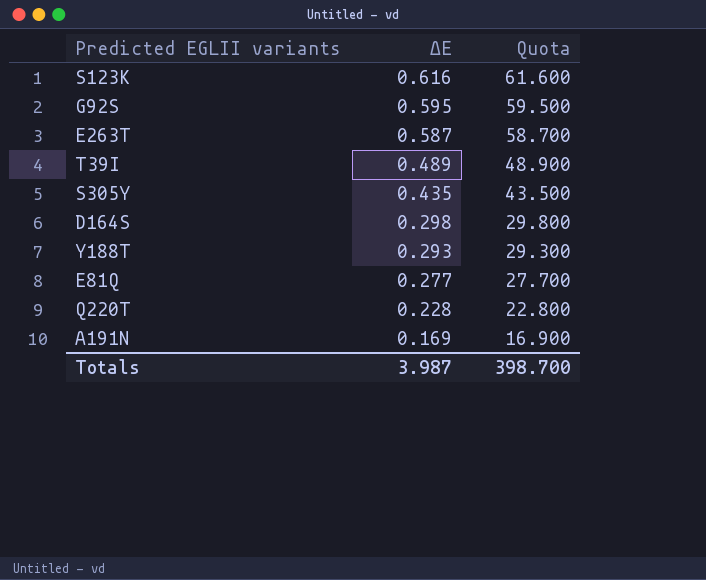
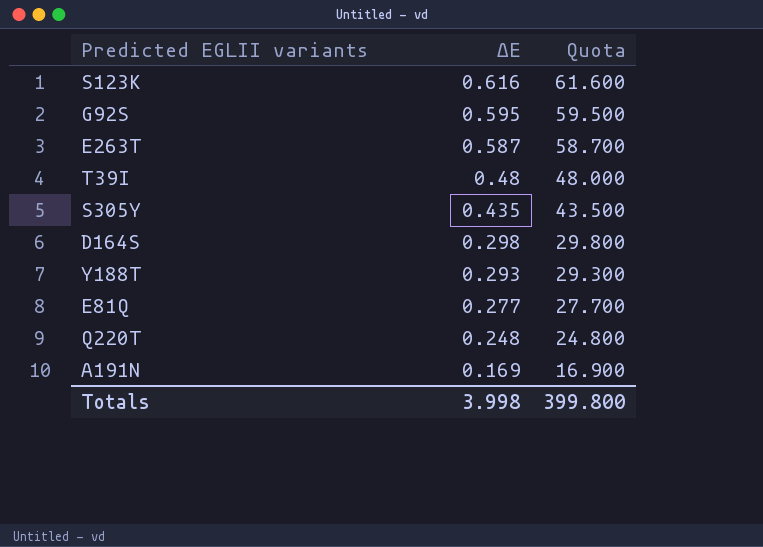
T39I | ΔE: 0.489 -> 0.48
T39I | Quota: 48.900 -> 48.000
Q220T | ΔE: 0.228 -> 0.248
Q220T | Quota: 22.800 -> 24.800
Totals | ΔE: 3.987 -> 3.998
Totals | Quota: 398.700 -> 399.800

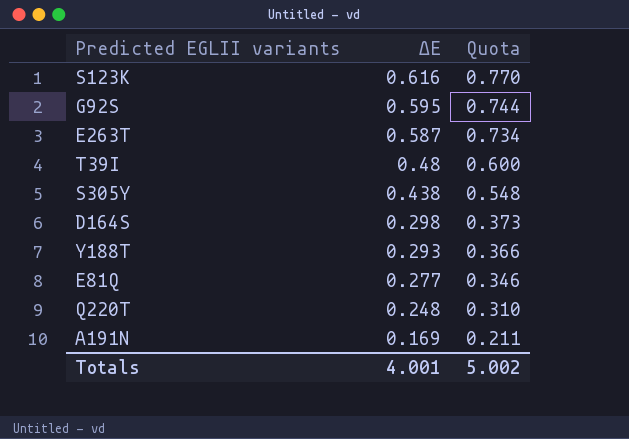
column Quota | formula: [ΔE] * 100 -> [ΔE] * 1.25
S305Y | ΔE: 0.435 -> 0.438
Totals | ΔE: 3.998 -> 4.001
Totals | Quota: 399.800 -> 5.002

